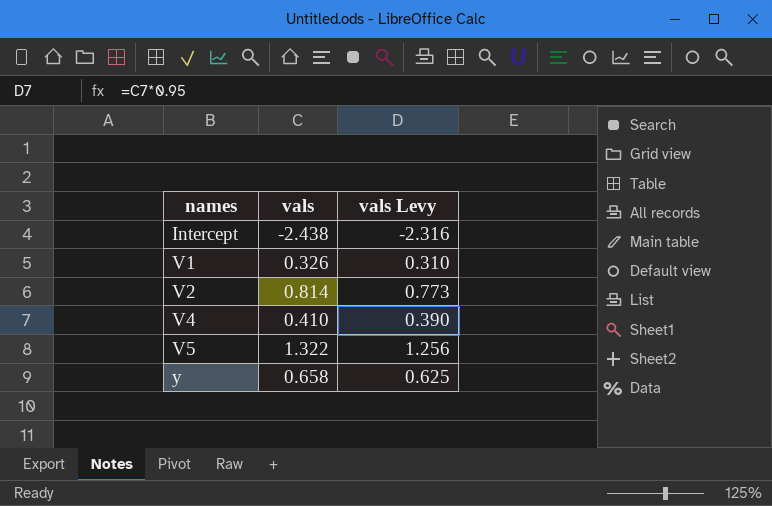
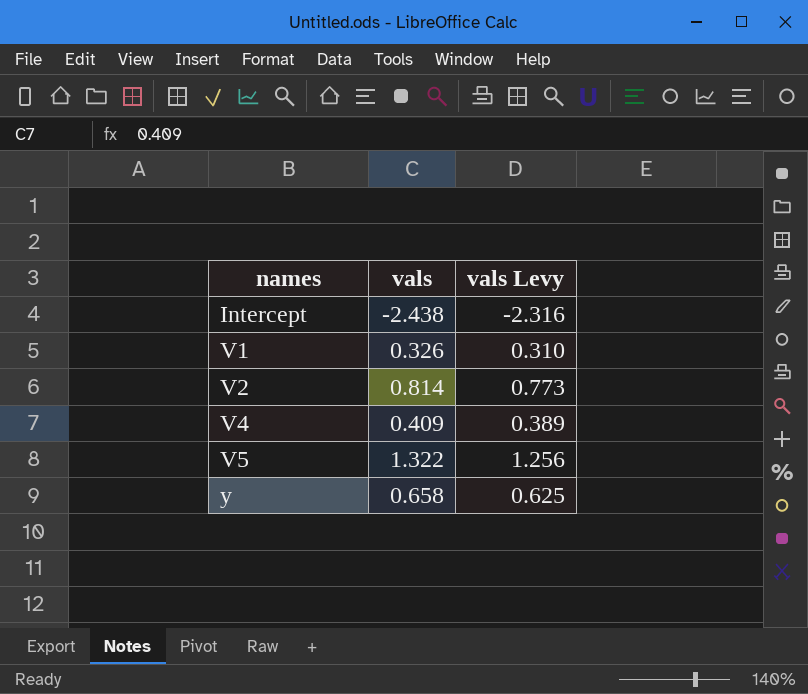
V4 | vals: 0.410 -> 0.409
V4 | vals Levy: 0.390 -> 0.389

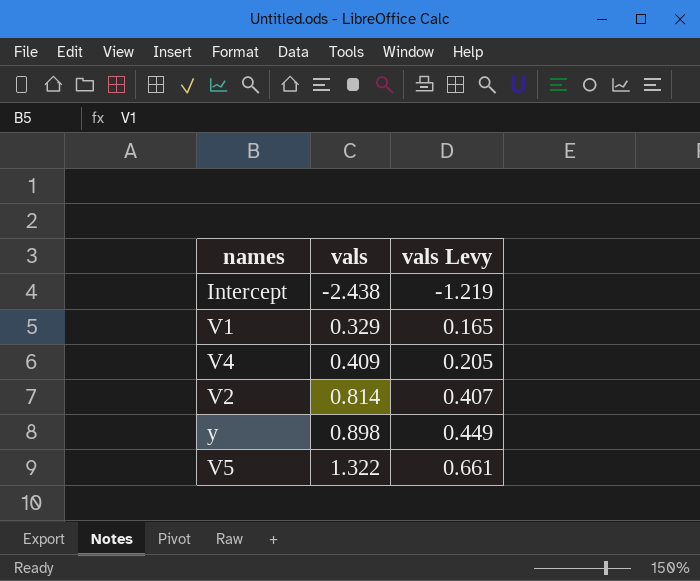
row order: names ascending -> vals ascending
column vals Levy | formula: [vals] * 0.95 -> [vals] * 0.5
V1 | vals: 0.326 -> 0.329
y | vals: 0.658 -> 0.898

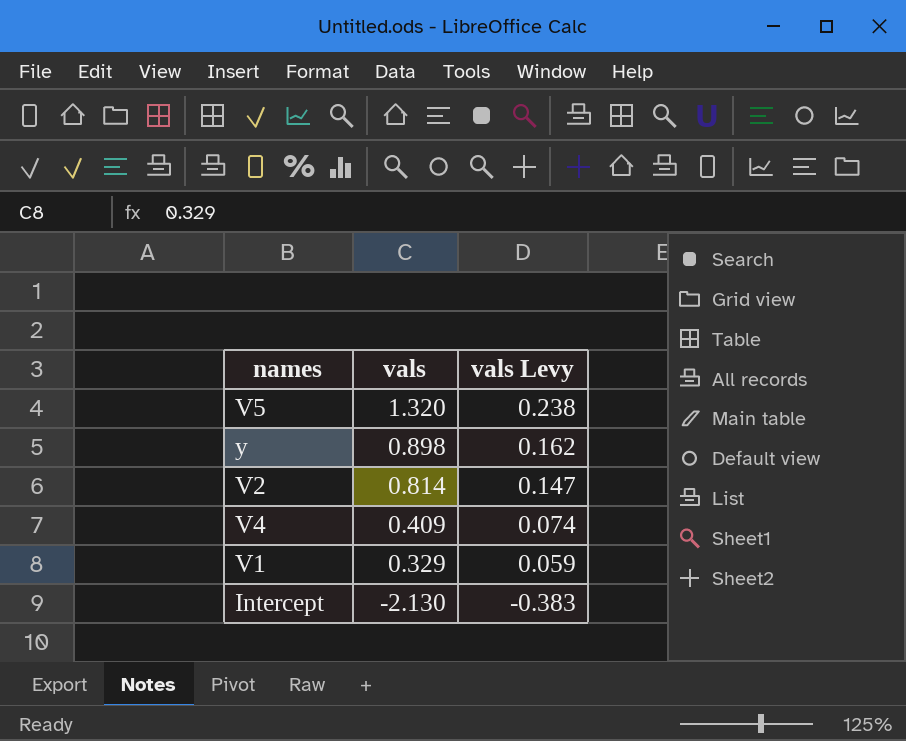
row order: vals ascending -> vals descending
column vals Levy | formula: [vals] * 0.5 -> [vals] * 0.18
V5 | vals: 1.322 -> 1.320
Intercept | vals: -2.438 -> -2.130

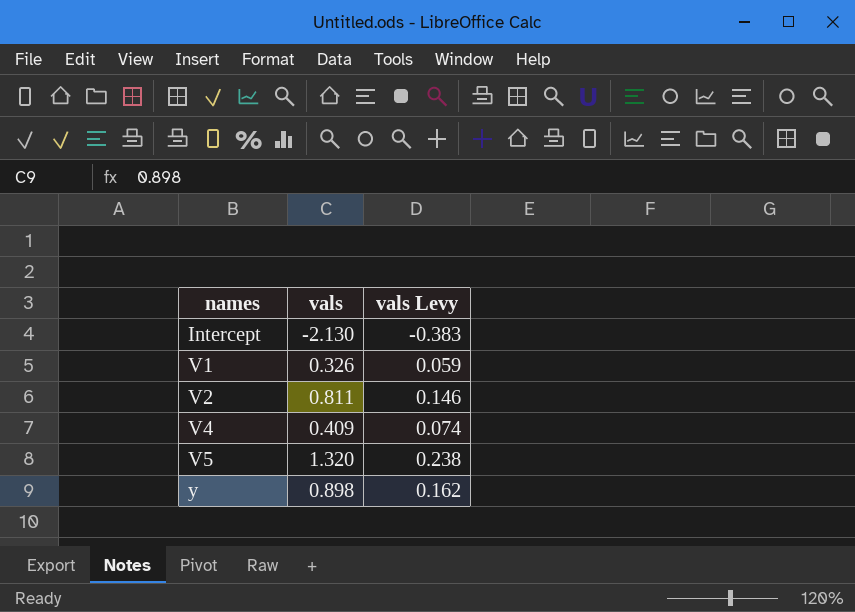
row order: vals descending -> names ascending
V1 | vals: 0.329 -> 0.326
V2 | vals: 0.814 -> 0.811
V2 | vals Levy: 0.147 -> 0.146

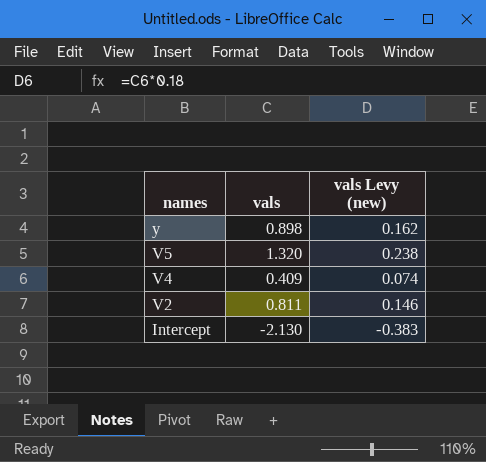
row order: names ascending -> names descending
column name: vals Levy -> vals Levy (new)
row V1: 0.326 | 0.059 -> none

